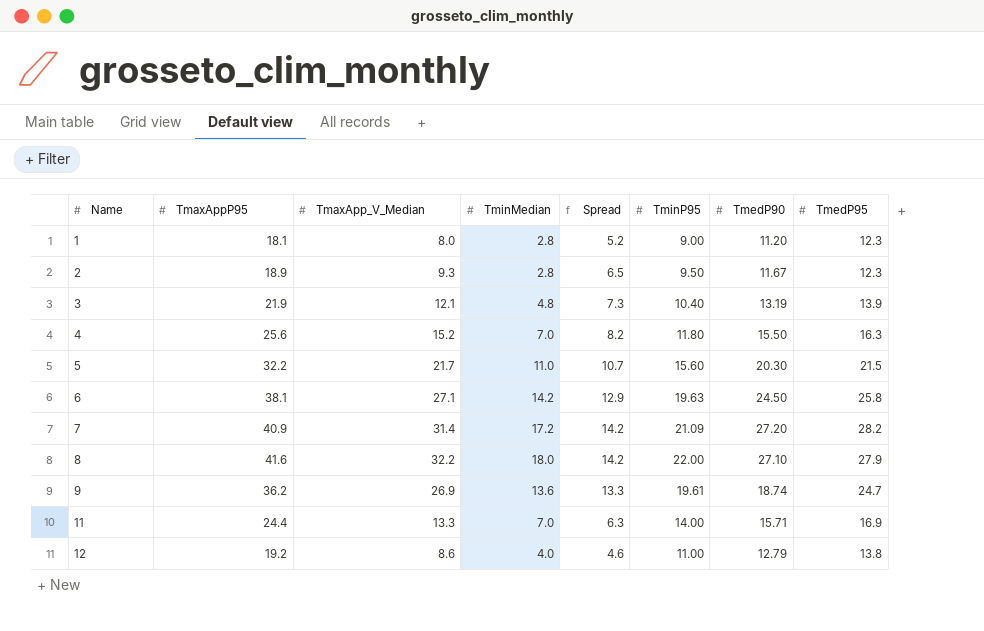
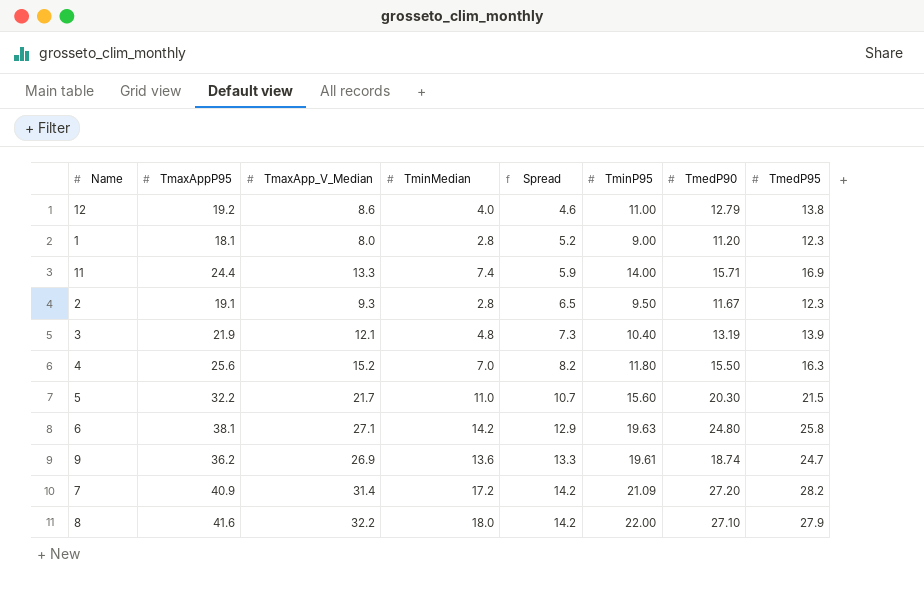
row order: Name ascending -> Spread ascending
11 | TminMedian: 7.0 -> 7.4
11 | Spread: 6.3 -> 5.9
2 | TmaxAppP95: 18.9 -> 19.1
6 | TmedP90: 24.50 -> 24.80

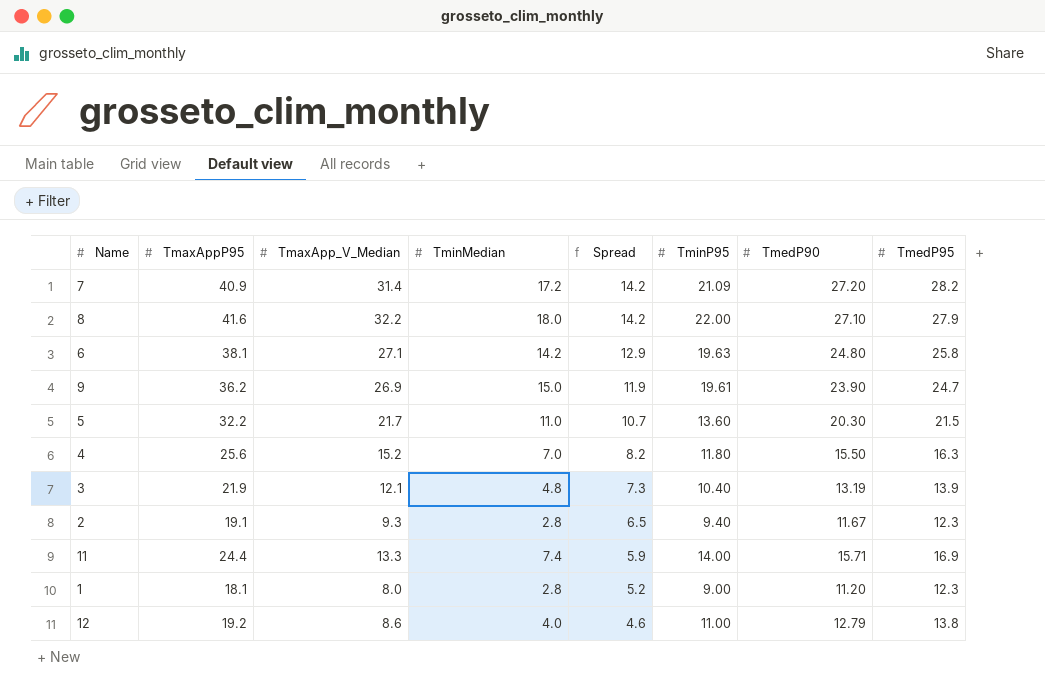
row order: Spread ascending -> Spread descending
9 | TminMedian: 13.6 -> 15.0
9 | Spread: 13.3 -> 11.9
9 | TmedP90: 18.74 -> 23.90
5 | TminP95: 15.60 -> 13.60
2 | TminP95: 9.50 -> 9.40

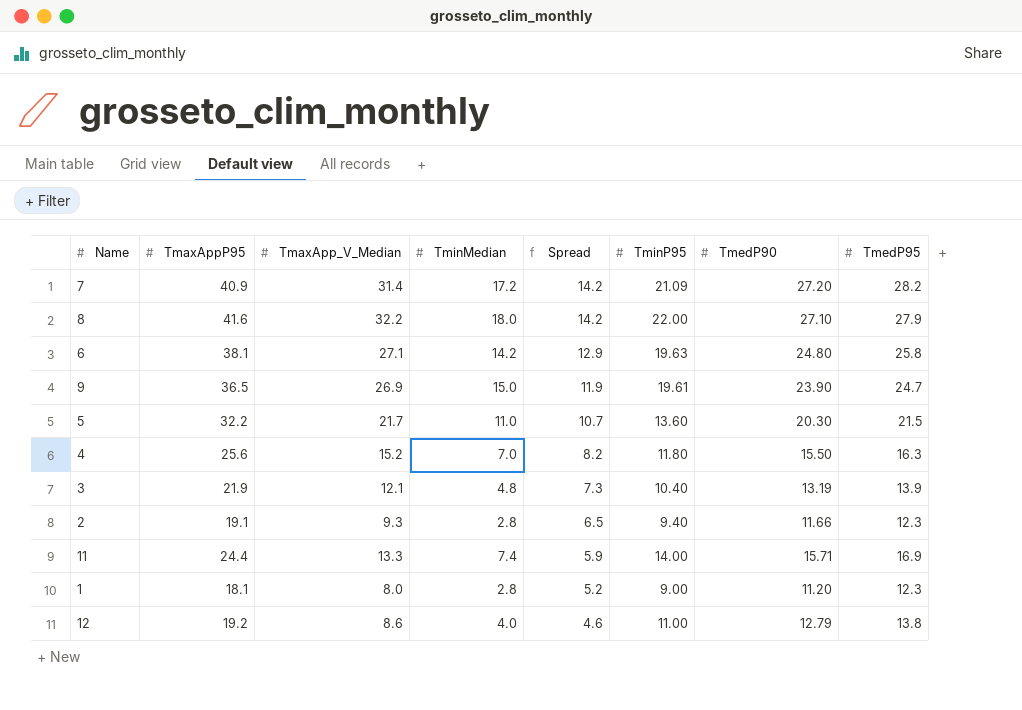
9 | TmaxAppP95: 36.2 -> 36.5
2 | TmedP90: 11.67 -> 11.66

